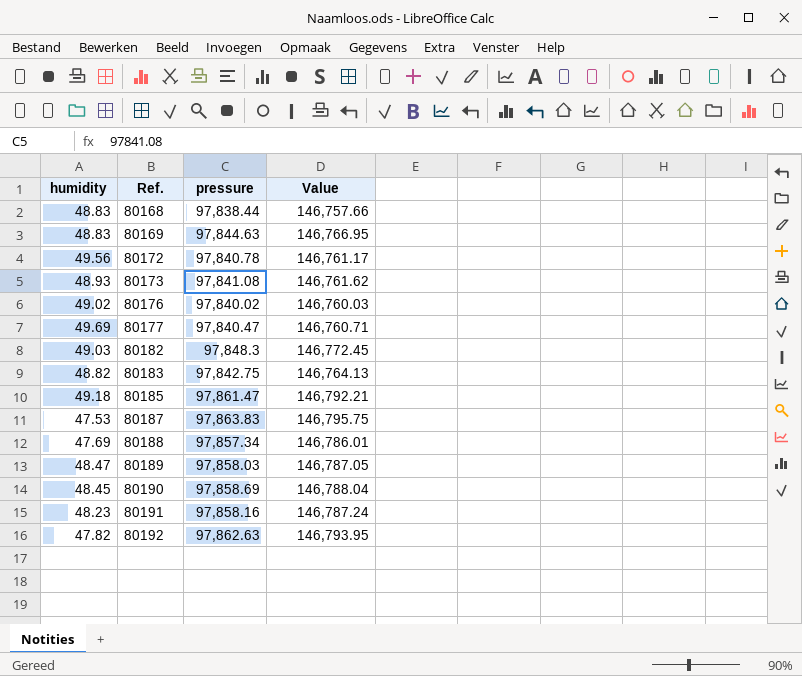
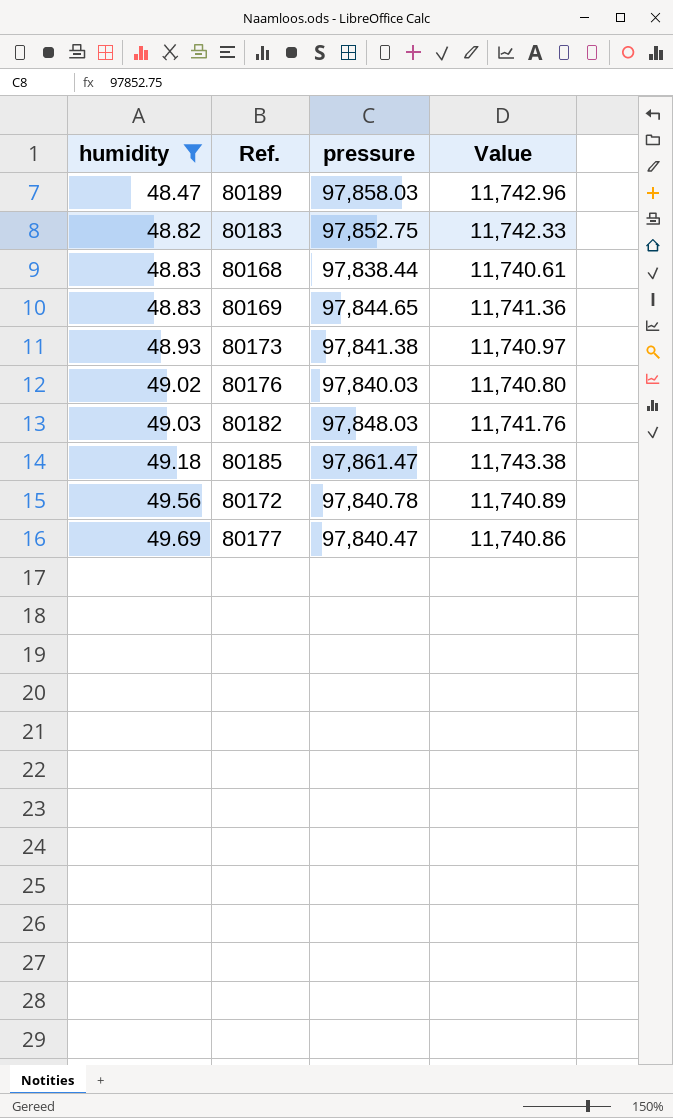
filter: none -> humidity >= 48.47
row order: Ref. ascending -> humidity ascending
column Value | formula: [pressure] * 1.5 -> [pressure] * 0.12
80183 | pressure: 97,842.75 -> 97,852.75
80169 | pressure: 97,844.63 -> 97,844.65
80173 | pressure: 97,841.08 -> 97,841.38
80176 | pressure: 97,840.02 -> 97,840.03
80182 | pressure: 97,848.3 -> 97,848.03

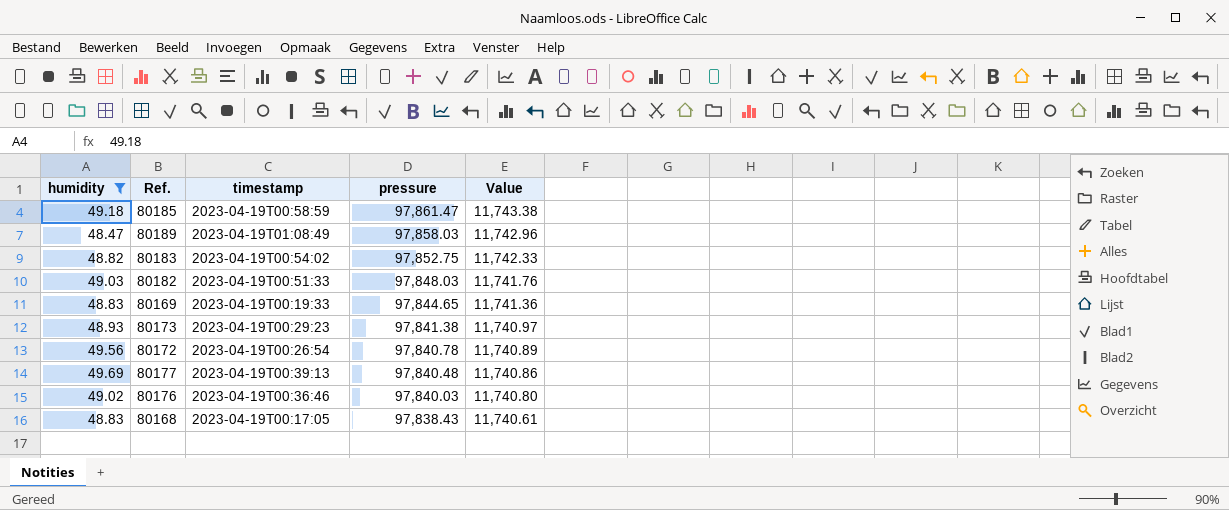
row order: humidity ascending -> pressure descending
column timestamp | position: none -> 3
80177 | pressure: 97,840.47 -> 97,840.48
80168 | pressure: 97,838.44 -> 97,838.43

